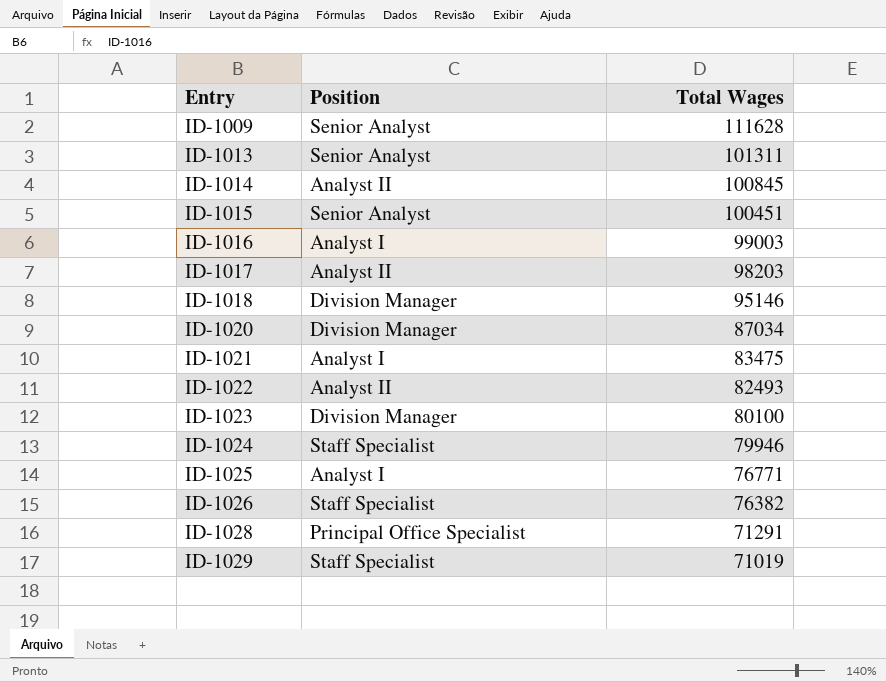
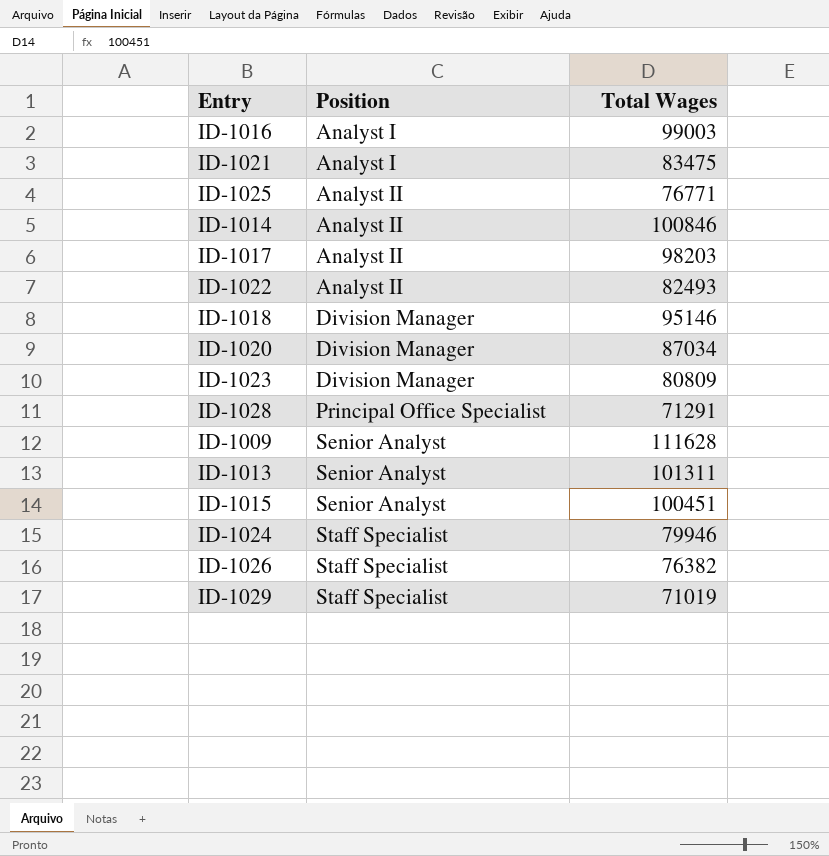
row order: Entry ascending -> Position ascending
ID-1025 | Position: Analyst I -> Analyst II
ID-1014 | Total Wages: 100845 -> 100846
ID-1023 | Total Wages: 80100 -> 80809

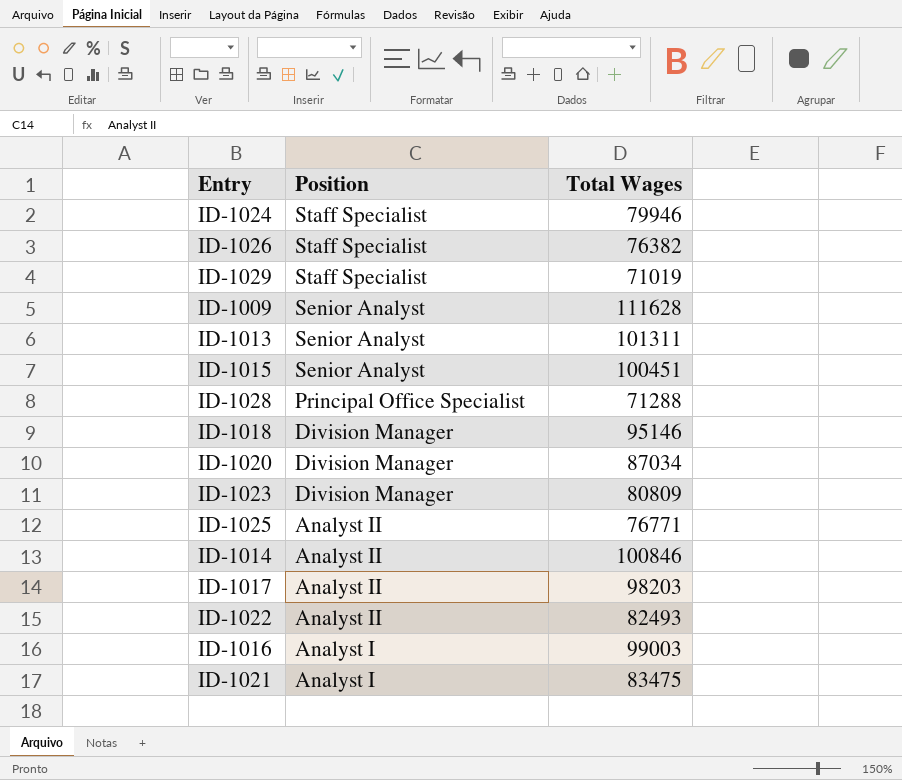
row order: Position ascending -> Position descending
ID-1028 | Total Wages: 71291 -> 71288

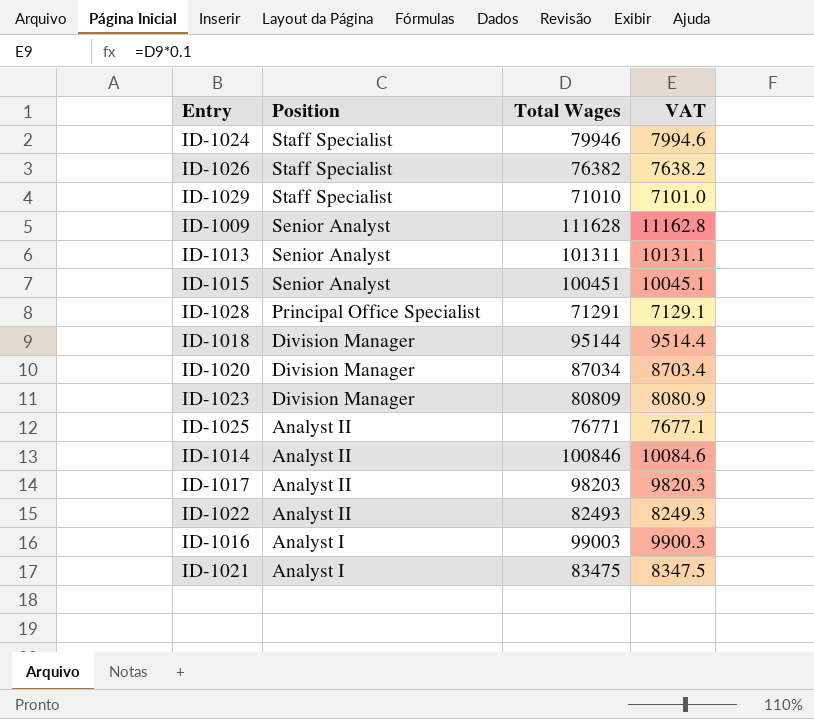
column VAT | formula: none -> [Total Wages] * 0.1
ID-1029 | Total Wages: 71019 -> 71010
ID-1028 | Total Wages: 71288 -> 71291
ID-1018 | Total Wages: 95146 -> 95144

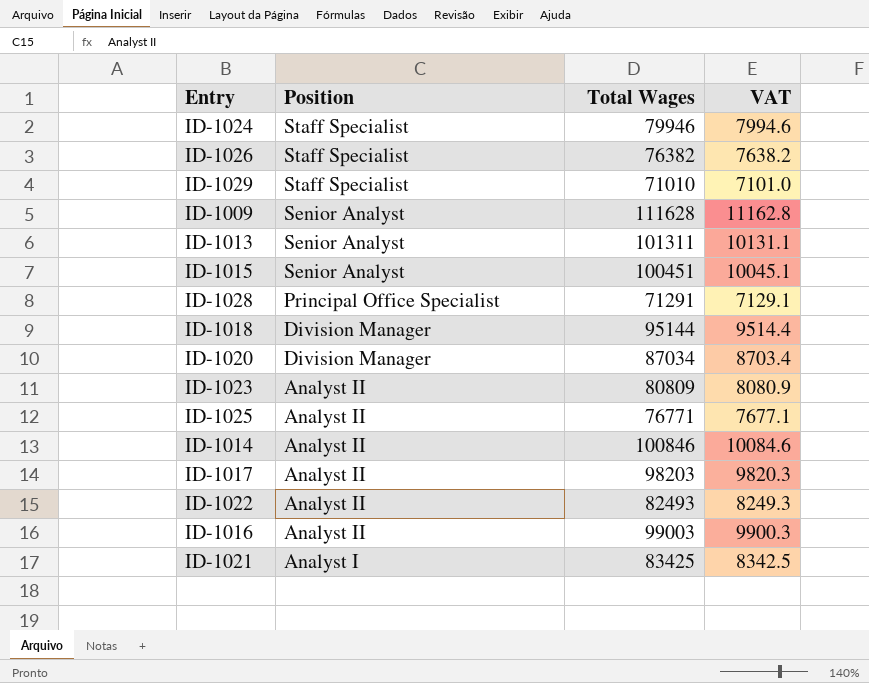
ID-1023 | Position: Division Manager -> Analyst II
ID-1016 | Position: Analyst I -> Analyst II
ID-1021 | Total Wages: 83475 -> 83425
ID-1021 | VAT: 8347.5 -> 8342.5

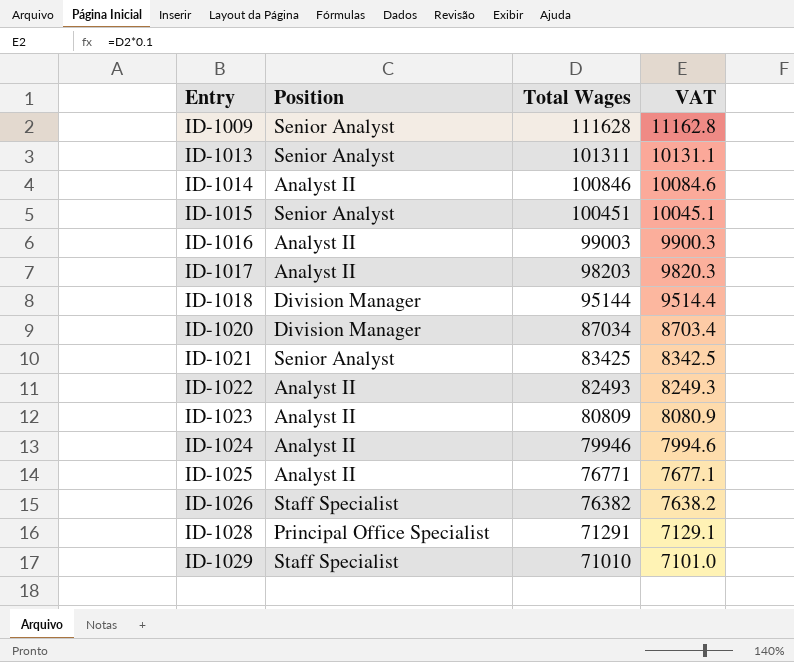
row order: Position descending -> Entry ascending
ID-1021 | Position: Analyst I -> Senior Analyst
ID-1024 | Position: Staff Specialist -> Analyst II

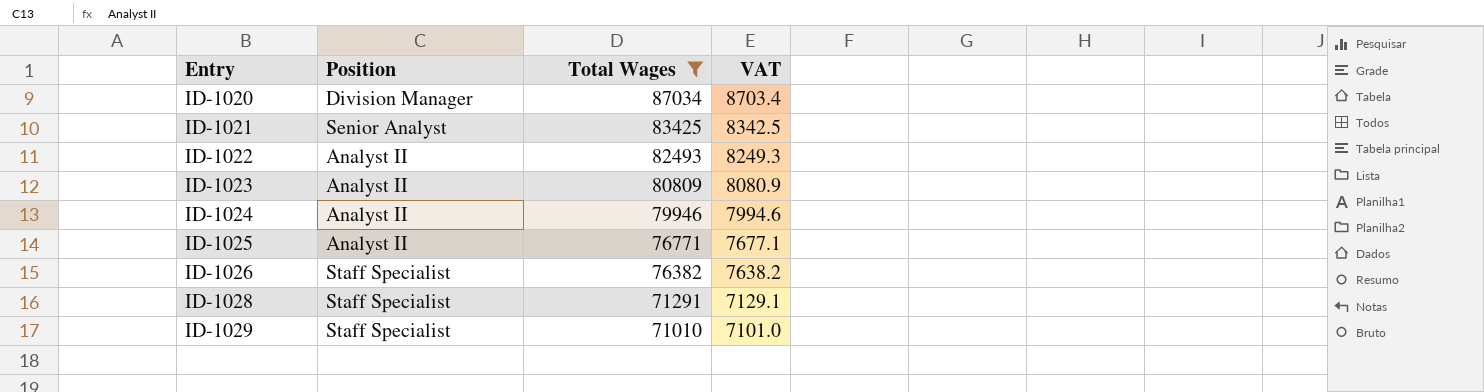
filter: none -> Total Wages <= 87034
ID-1028 | Position: Principal Office Specialist -> Staff Specialist

